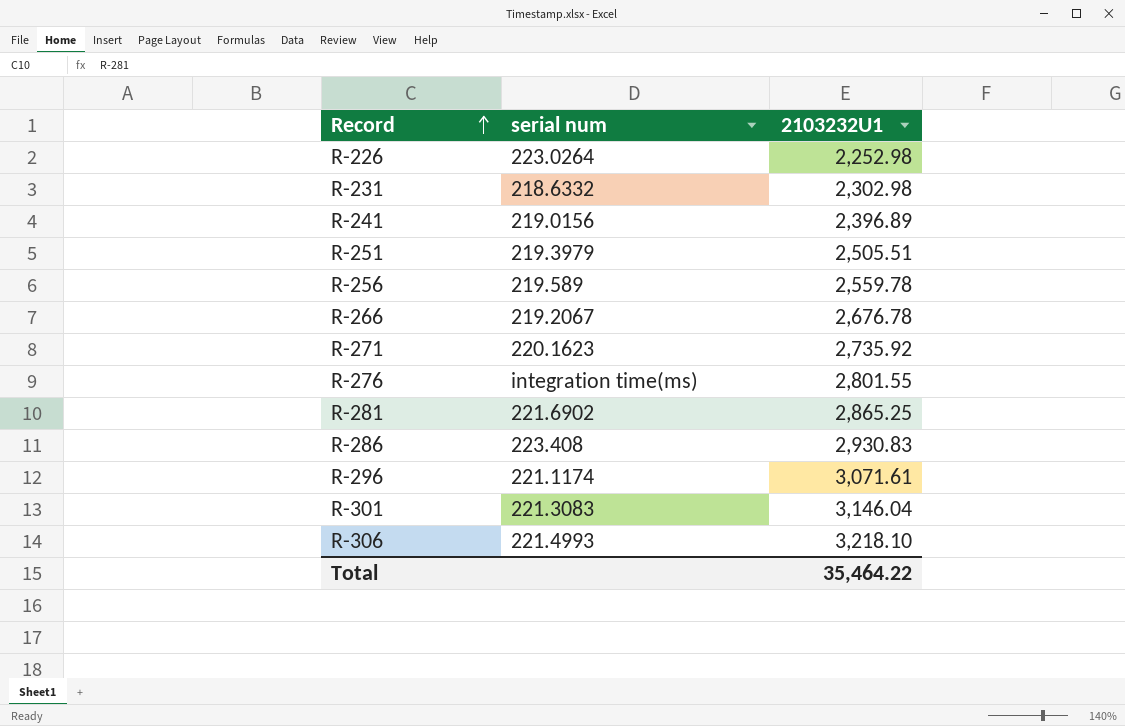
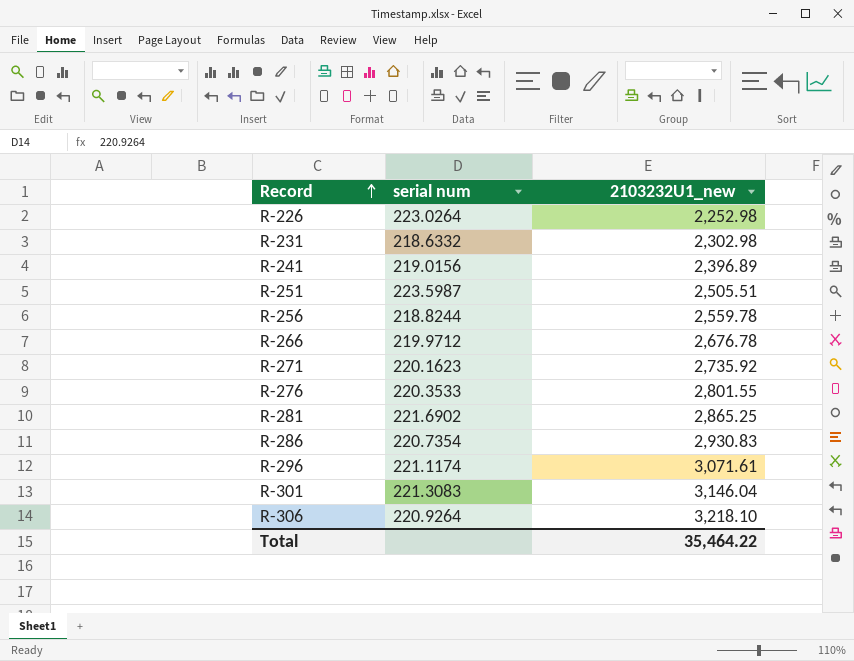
column name: 2103232U1 -> 2103232U1_new
R-251 | serial num: 219.3979 -> 223.5987
R-256 | serial num: 219.589 -> 218.8244
R-266 | serial num: 219.2067 -> 219.9712
R-276 | serial num: integration time(ms) -> 220.3533
R-286 | serial num: 223.408 -> 220.7354
R-306 | serial num: 221.4993 -> 220.9264

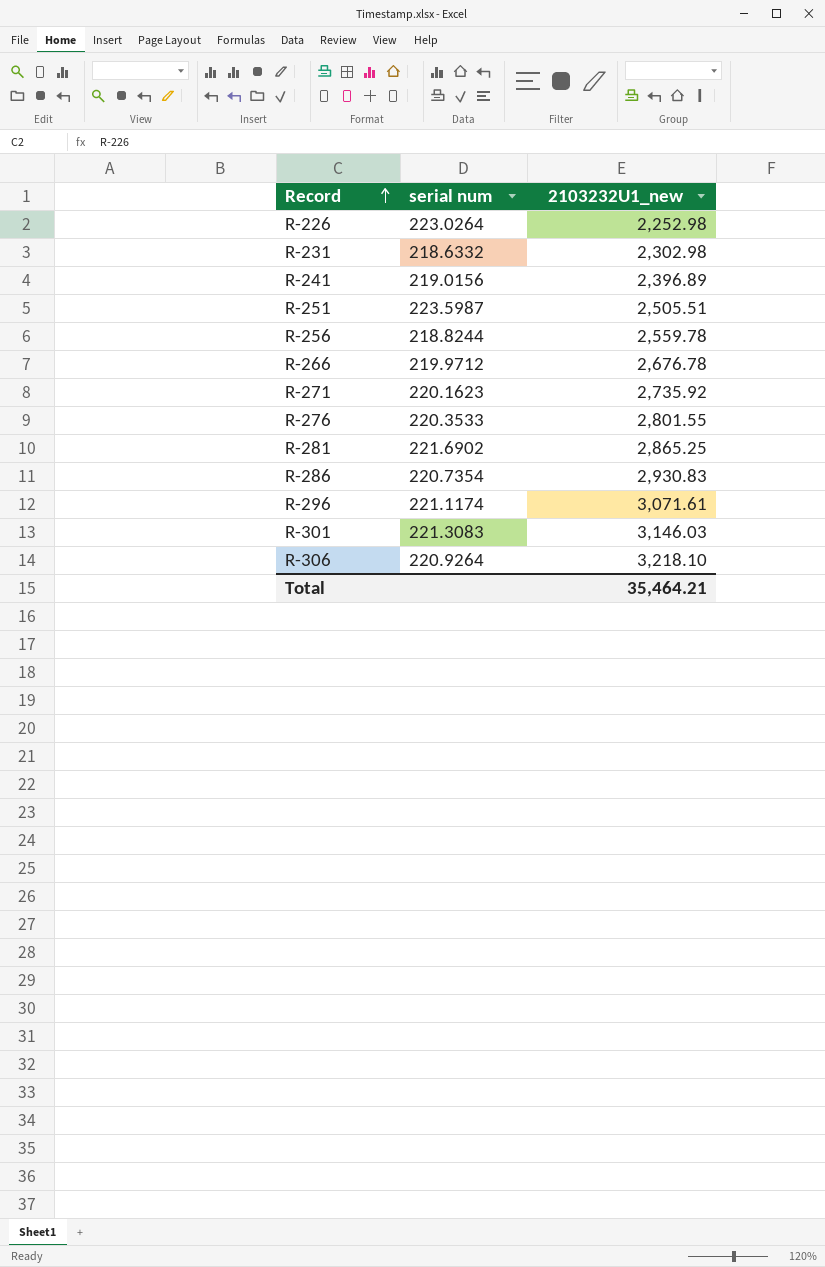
R-301 | 2103232U1_new: 3,146.04 -> 3,146.03
Total | 2103232U1_new: 35,464.22 -> 35,464.21

